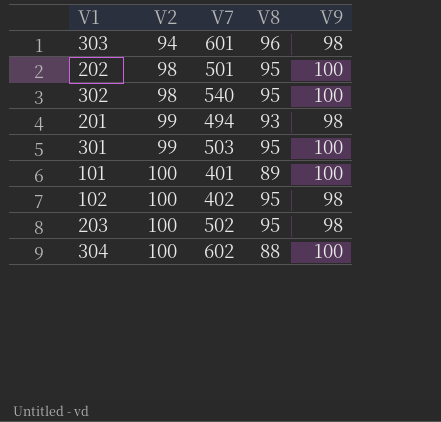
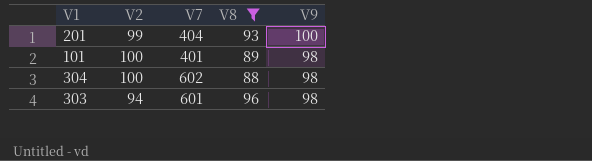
filter: none -> V8 != 95
row order: V2 ascending -> V9 descending
201 | V7: 494 -> 404
201 | V9: 98 -> 100
101 | V9: 100 -> 98
304 | V9: 100 -> 98

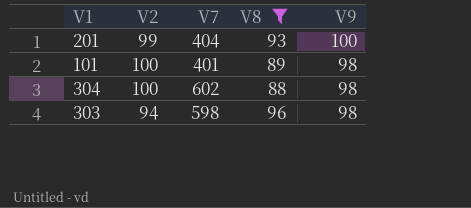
303 | V7: 601 -> 598

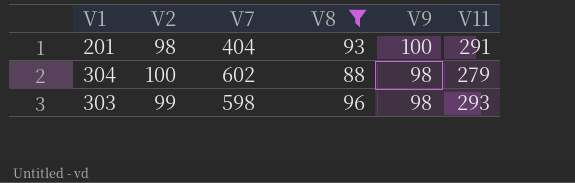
column V11 | position: none -> 6
row 101: 100 | 401 | 89 | 98 -> none
201 | V2: 99 -> 98
303 | V2: 94 -> 99

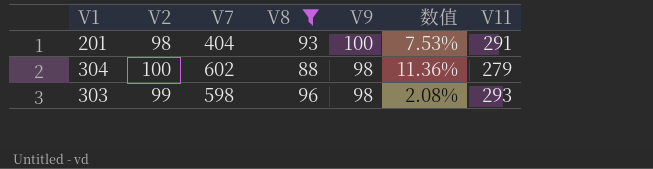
column 数值 | formula: none -> ([V9] - [V8]) / [V8]

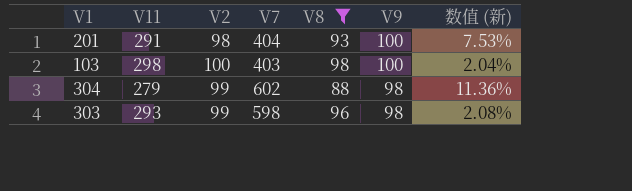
column V11 | position: 7 -> 2
column name: 数值 -> 数值 (新)
row 103: none -> 298 | 100 | 403 | 98 | 100 | 2.04%
304 | V2: 100 -> 99

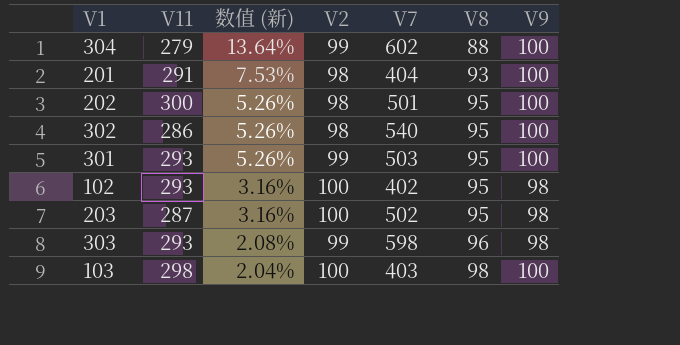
filter: V8 != 95 -> none
row order: V9 descending -> 数值 (新) descending
column 数值 (新) | position: 7 -> 3
304 | 数值 (新): 11.36% -> 13.64%
304 | V9: 98 -> 100

